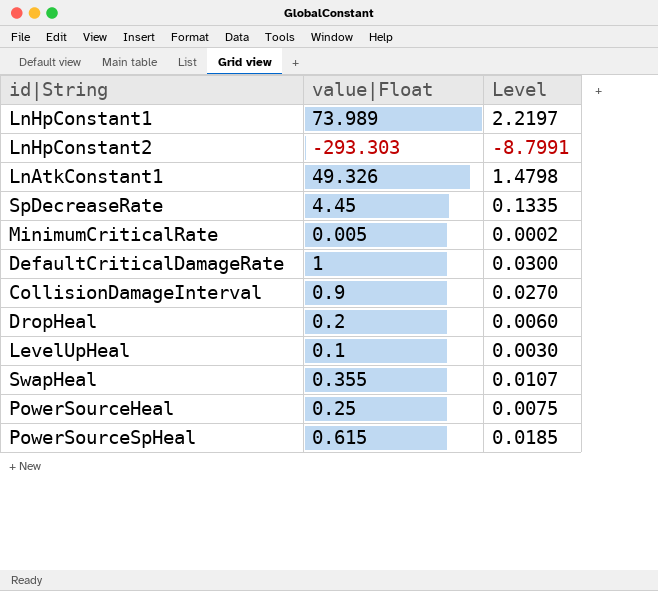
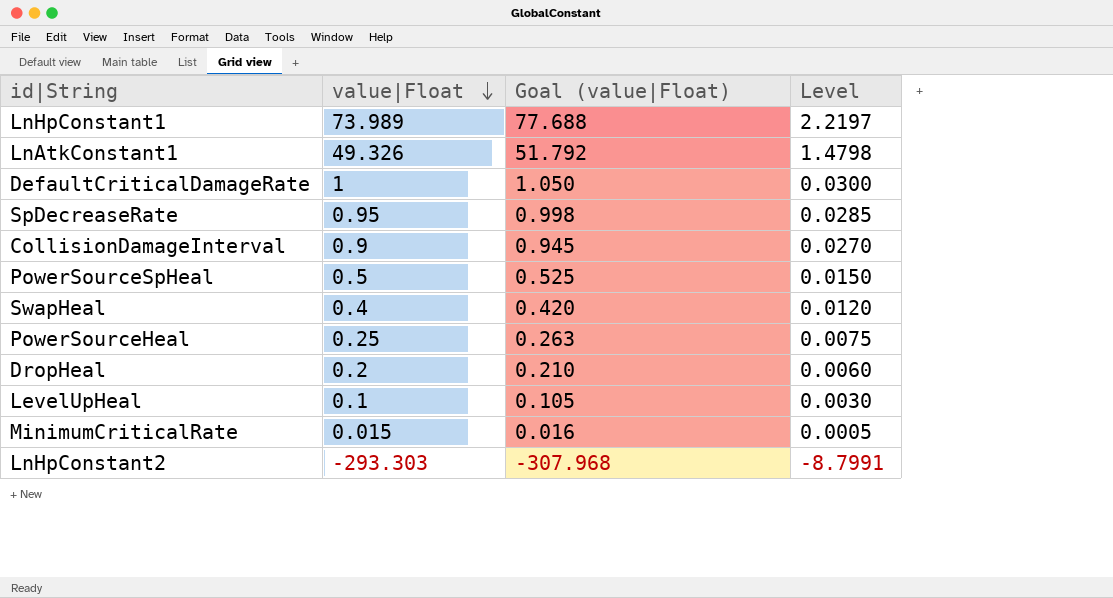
row order: none -> value|Float descending
column Goal (value|Float) | formula: none -> [value|Float] * 1.05
SpDecreaseRate | value|Float: 4.45 -> 0.95
SpDecreaseRate | Level: 0.1335 -> 0.0285
PowerSourceSpHeal | value|Float: 0.615 -> 0.5
PowerSourceSpHeal | Level: 0.0185 -> 0.0150
SwapHeal | value|Float: 0.355 -> 0.4
SwapHeal | Level: 0.0107 -> 0.0120
MinimumCriticalRate | value|Float: 0.005 -> 0.015
MinimumCriticalRate | Level: 0.0002 -> 0.0005

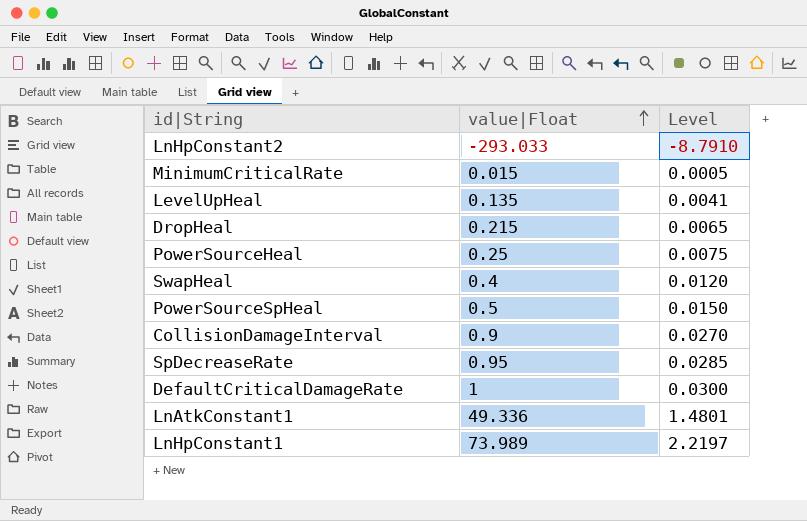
row order: value|Float descending -> value|Float ascending
column Goal (value|Float) | formula: [value|Float] * 1.05 -> none
LnHpConstant2 | value|Float: -293.303 -> -293.033
LnHpConstant2 | Level: -8.7991 -> -8.7910
LevelUpHeal | value|Float: 0.1 -> 0.135
LevelUpHeal | Level: 0.0030 -> 0.0041
DropHeal | value|Float: 0.2 -> 0.215
DropHeal | Level: 0.0060 -> 0.0065
LnAtkConstant1 | value|Float: 49.326 -> 49.336
LnAtkConstant1 | Level: 1.4798 -> 1.4801

